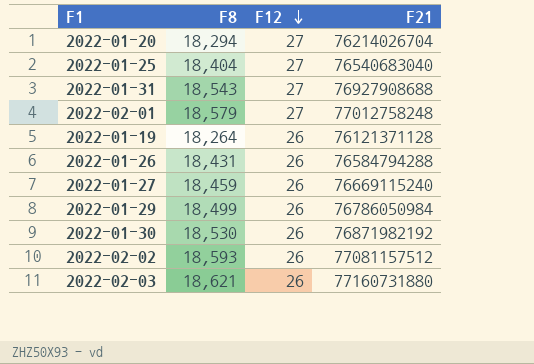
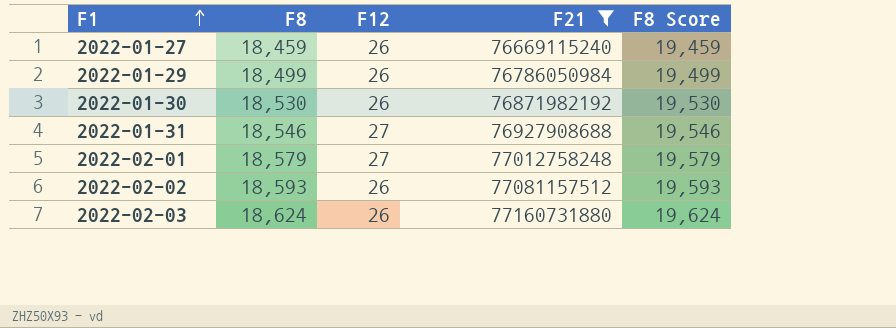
filter: none -> F21 >= 76669115240
row order: F12 descending -> F1 ascending
column F8 Score | formula: none -> [F8] + 1000
2022-01-31 | F8: 18,543 -> 18,546
2022-02-03 | F8: 18,621 -> 18,624

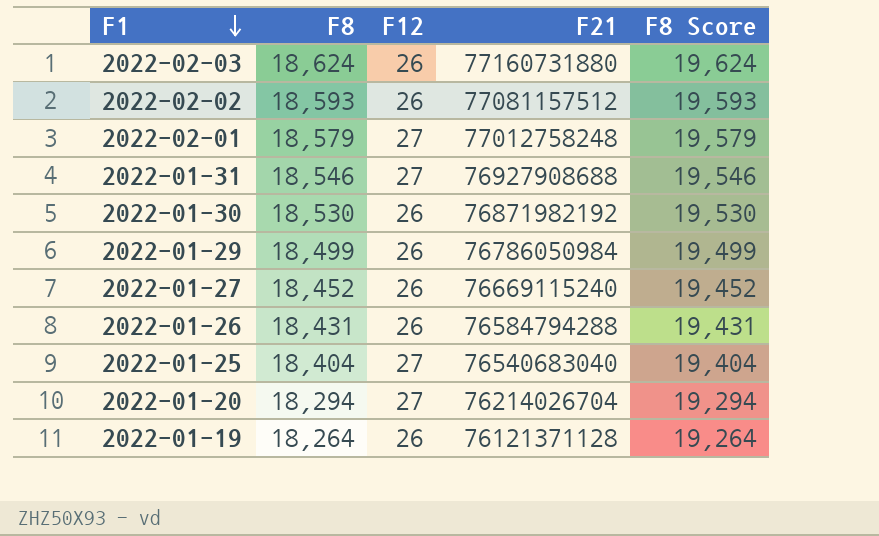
filter: F21 >= 76669115240 -> none
row order: F1 ascending -> F1 descending
2022-01-27 | F8: 18,459 -> 18,452
2022-01-27 | F8 Score: 19,459 -> 19,452

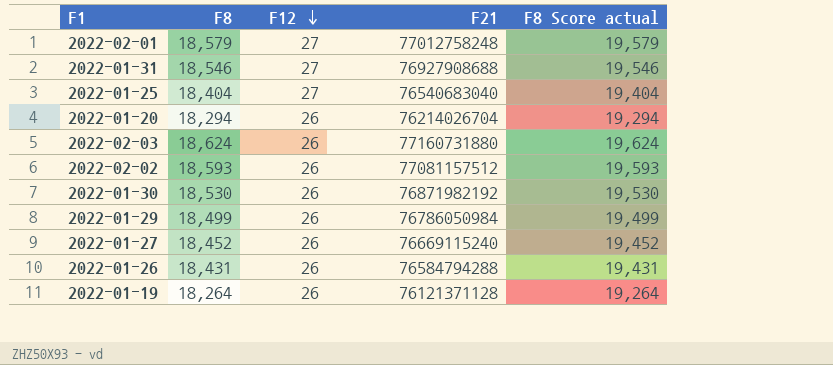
row order: F1 descending -> F12 descending
column name: F8 Score -> F8 Score actual
2022-01-20 | F12: 27 -> 26

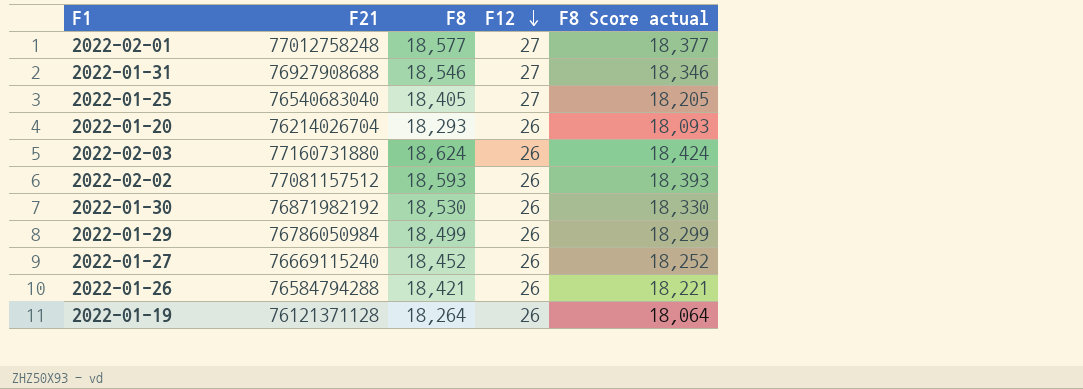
column F21 | position: 4 -> 2
column F8 Score actual | formula: [F8] + 1000 -> [F8] - 200
2022-02-01 | F8: 18,579 -> 18,577
2022-01-25 | F8: 18,404 -> 18,405
2022-01-20 | F8: 18,294 -> 18,293
2022-01-26 | F8: 18,431 -> 18,421

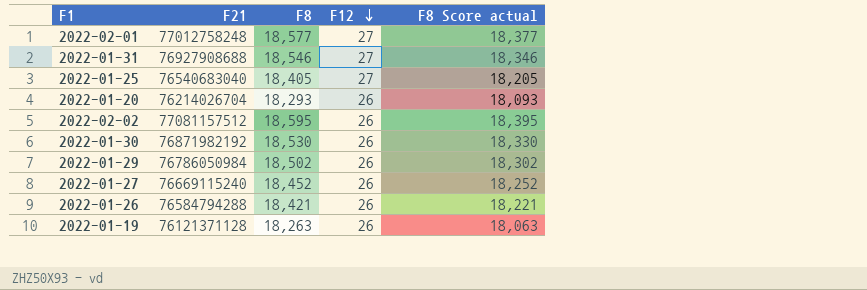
row 2022-02-03: 77160731880 | 18,624 | 26 | 18,424 -> none
2022-02-02 | F8: 18,593 -> 18,595
2022-02-02 | F8 Score actual: 18,393 -> 18,395
2022-01-29 | F8: 18,499 -> 18,502
2022-01-29 | F8 Score actual: 18,299 -> 18,302
2022-01-19 | F8: 18,264 -> 18,263
2022-01-19 | F8 Score actual: 18,064 -> 18,063

